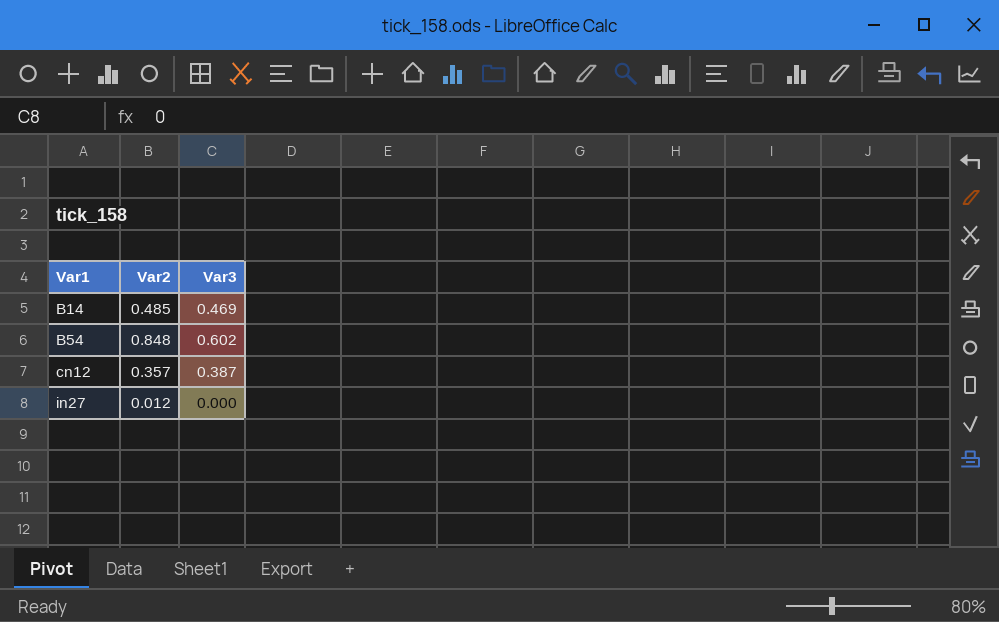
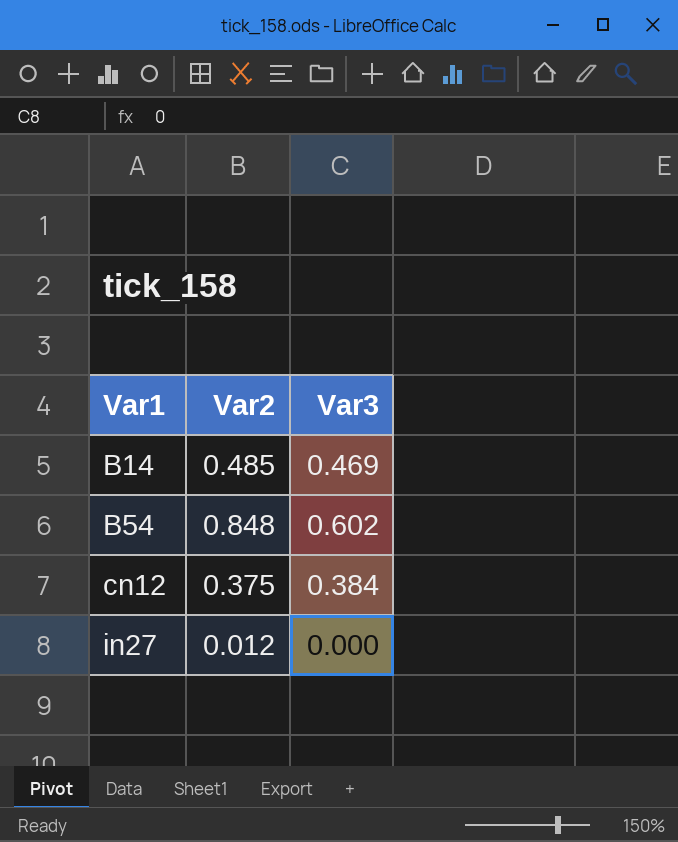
cn12 | Var2: 0.357 -> 0.375
cn12 | Var3: 0.387 -> 0.384

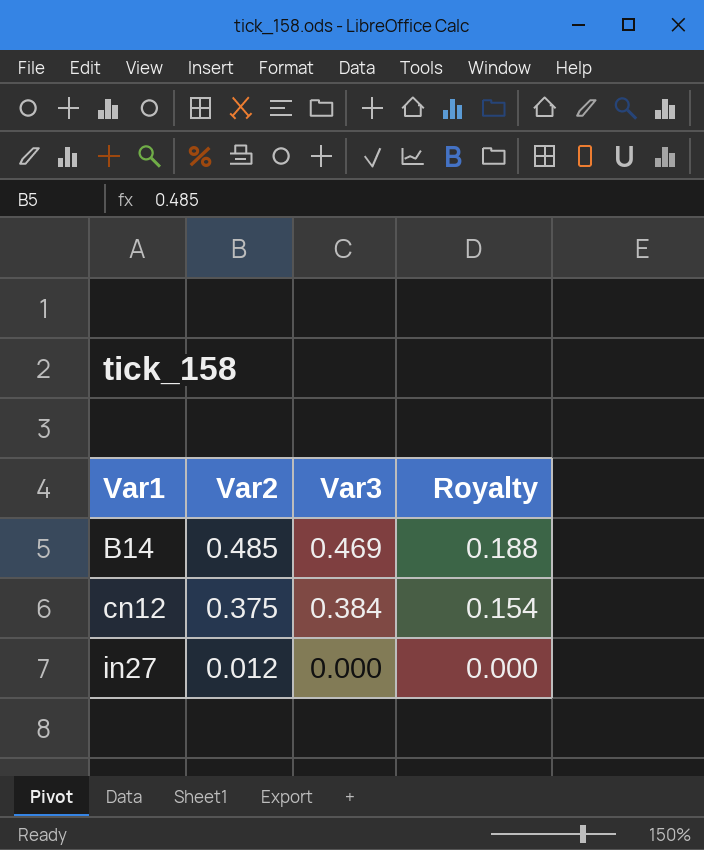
column Royalty | formula: none -> [Var3] * 0.4
row B54: 0.848 | 0.602 -> none

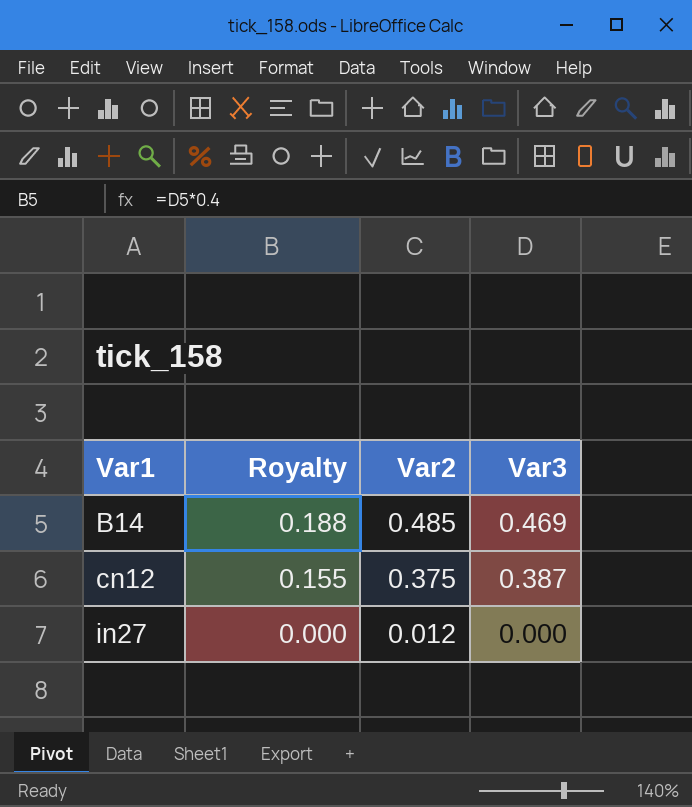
column Royalty | position: 4 -> 2
cn12 | Royalty: 0.154 -> 0.155
cn12 | Var3: 0.384 -> 0.387

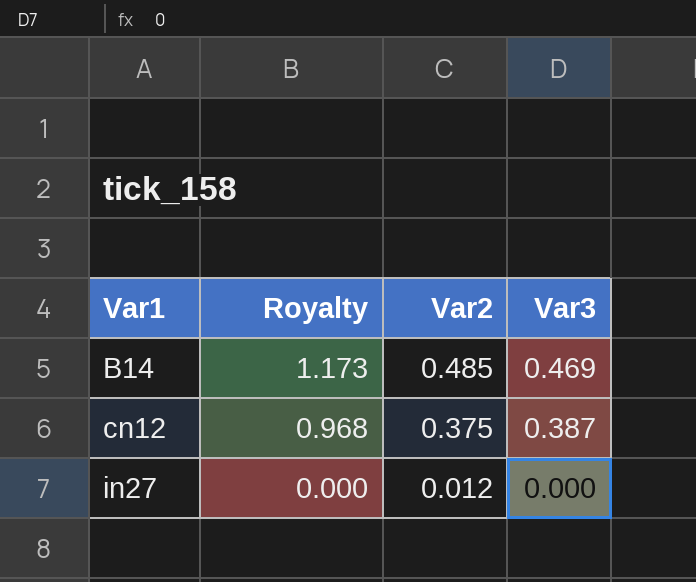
column Royalty | formula: [Var3] * 0.4 -> [Var3] * 2.5

